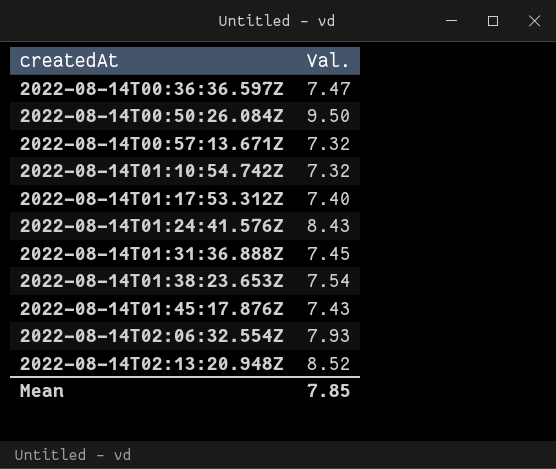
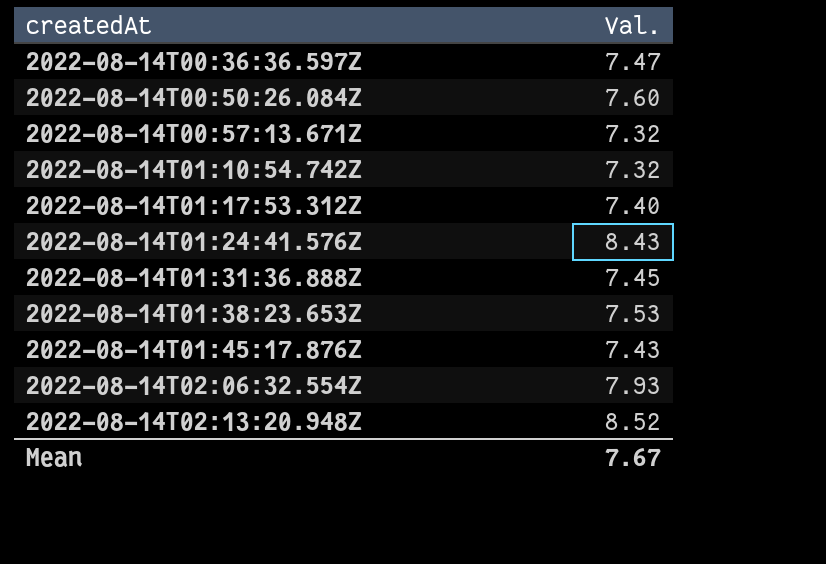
2022-08-14T00:50:26.084Z | Val.: 9.50 -> 7.60
2022-08-14T01:38:23.653Z | Val.: 7.54 -> 7.53
Mean | Val.: 7.85 -> 7.67

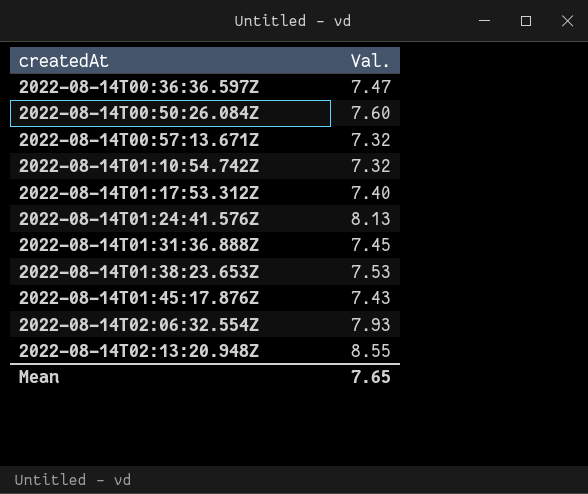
2022-08-14T01:24:41.576Z | Val.: 8.43 -> 8.13
2022-08-14T02:13:20.948Z | Val.: 8.52 -> 8.55
Mean | Val.: 7.67 -> 7.65

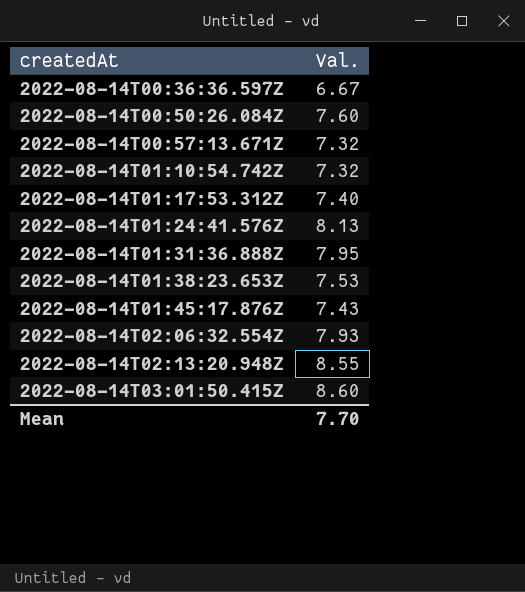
2022-08-14T00:36:36.597Z | Val.: 7.47 -> 6.67
2022-08-14T01:31:36.888Z | Val.: 7.45 -> 7.95
row 2022-08-14T03:01:50.415Z: none -> 8.60
Mean | Val.: 7.65 -> 7.70

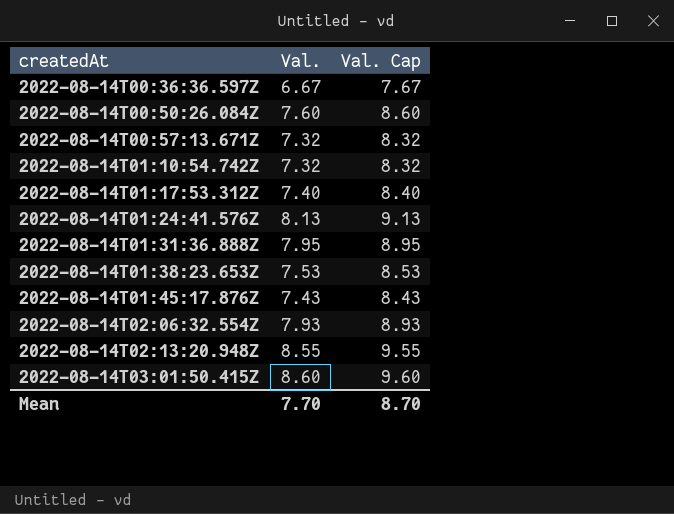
column Val. Cap | formula: none -> [Val.] + 1

